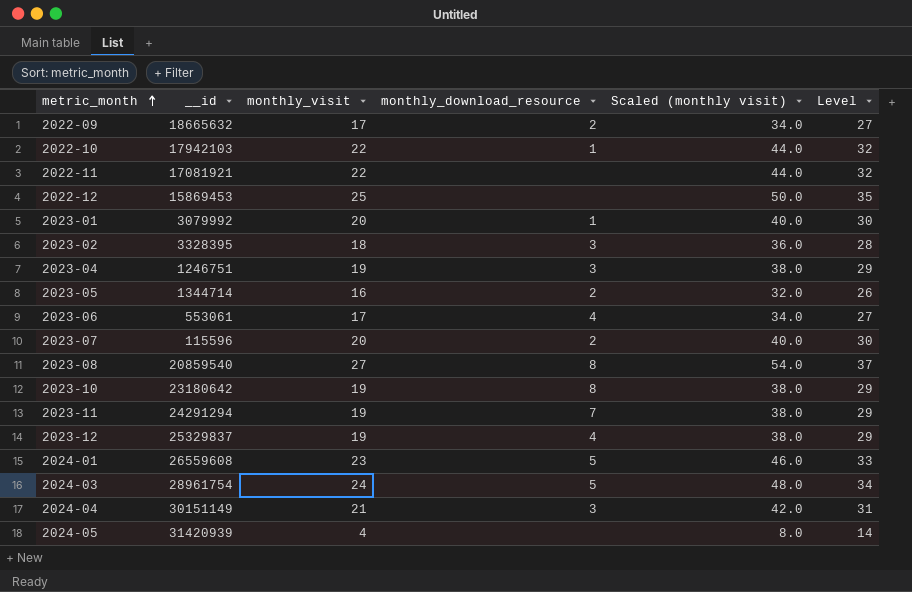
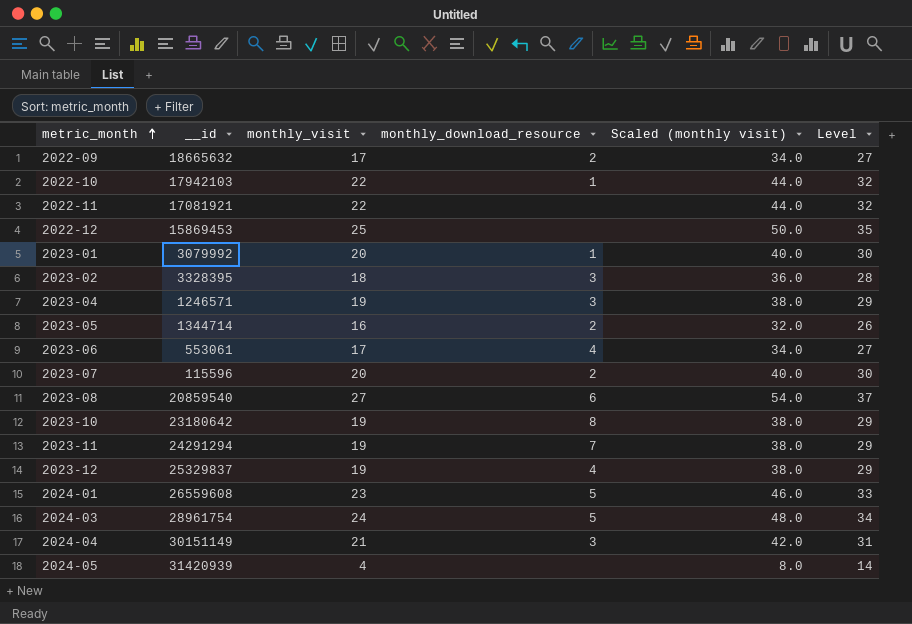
2023-04 | __id: 1246751 -> 1246571
2023-08 | monthly_download_resource: 8 -> 6

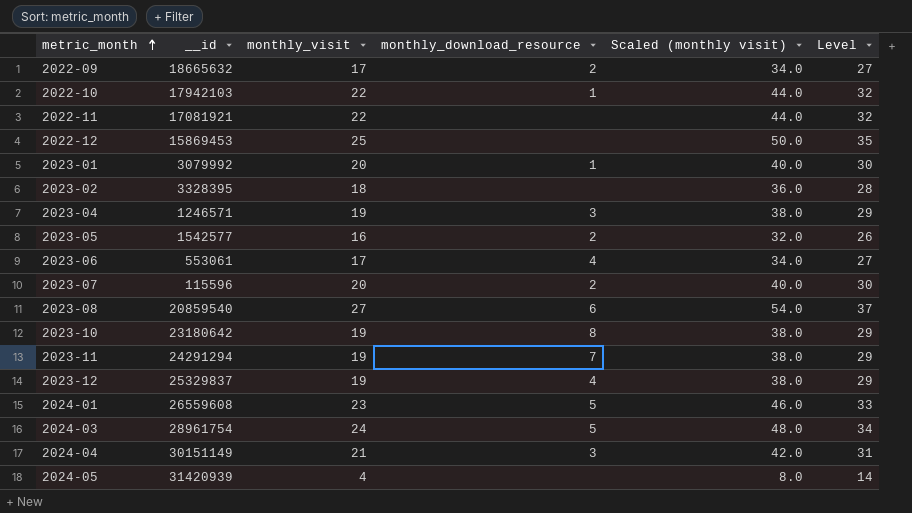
2023-02 | monthly_download_resource: 3 -> none
2023-05 | __id: 1344714 -> 1542577

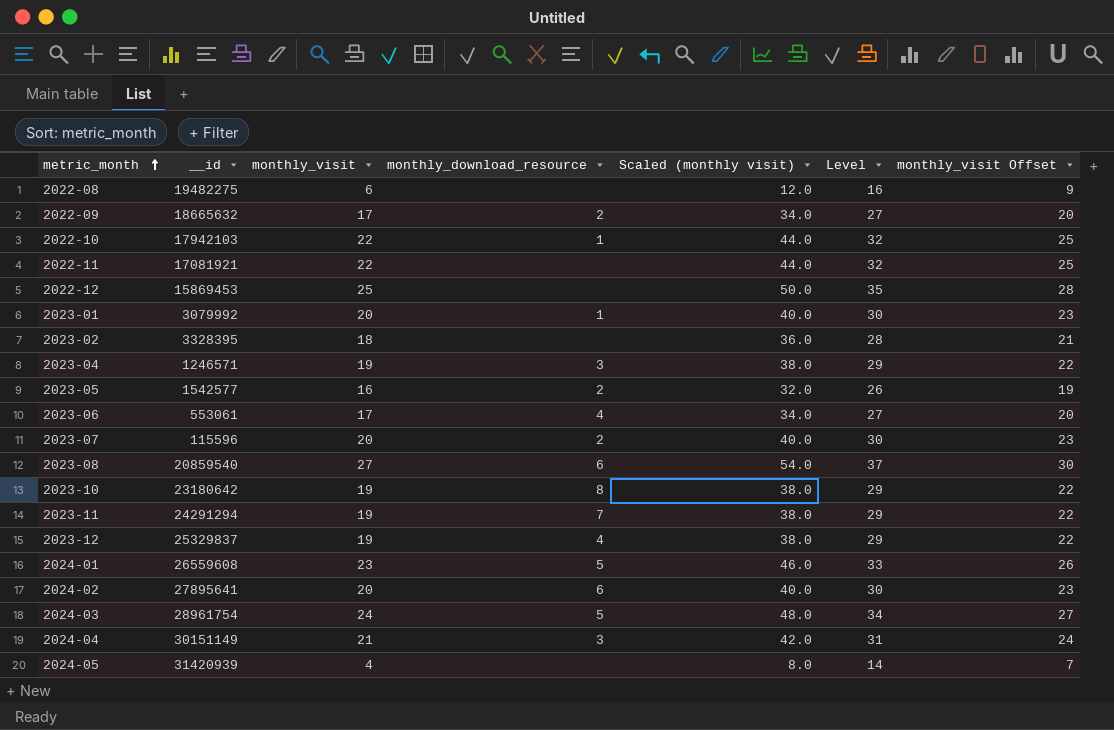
column monthly_visit Offset | formula: none -> [monthly_visit] + 3
row 2022-08: none -> 19482275 | 6 | none | 12.0 | 16 | 9
row 2024-02: none -> 27895641 | 20 | 6 | 40.0 | 30 | 23

